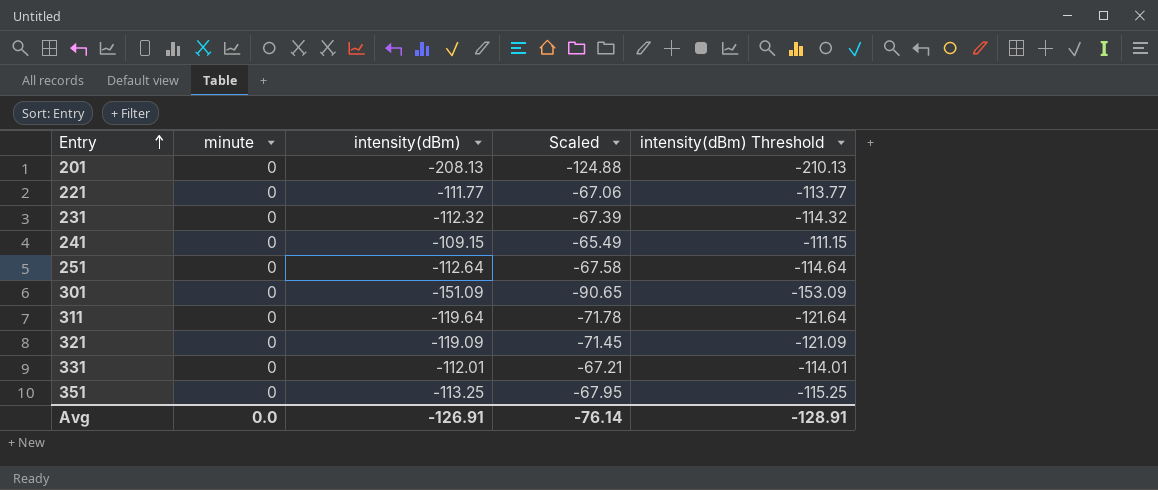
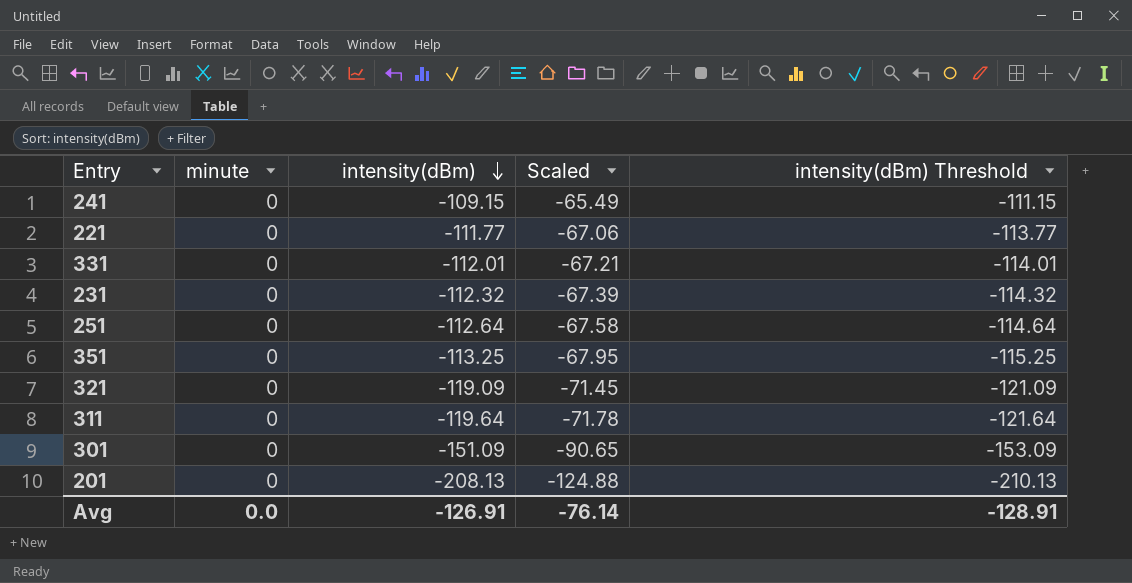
row order: Entry ascending -> intensity(dBm) descending

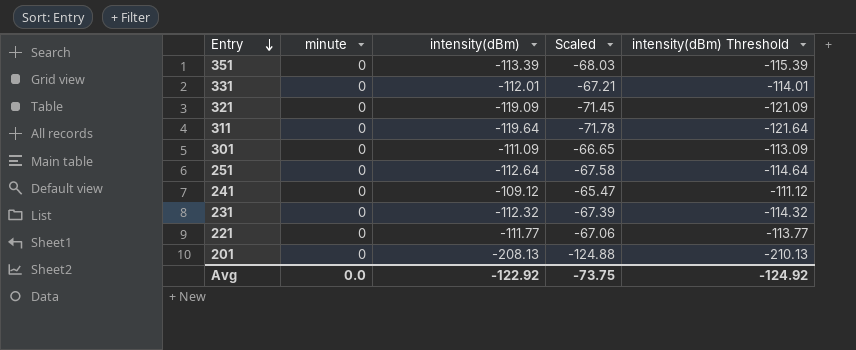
row order: intensity(dBm) descending -> Entry descending
351 | intensity(dBm): -113.25 -> -113.39
351 | Scaled: -67.95 -> -68.03
351 | intensity(dBm) Threshold: -115.25 -> -115.39
301 | intensity(dBm): -151.09 -> -111.09
301 | Scaled: -90.65 -> -66.65
301 | intensity(dBm) Threshold: -153.09 -> -113.09
241 | intensity(dBm): -109.15 -> -109.12
241 | Scaled: -65.49 -> -65.47
241 | intensity(dBm) Threshold: -111.15 -> -111.12
Avg | intensity(dBm): -126.91 -> -122.92
Avg | Scaled: -76.14 -> -73.75
Avg | intensity(dBm) Threshold: -128.91 -> -124.92

